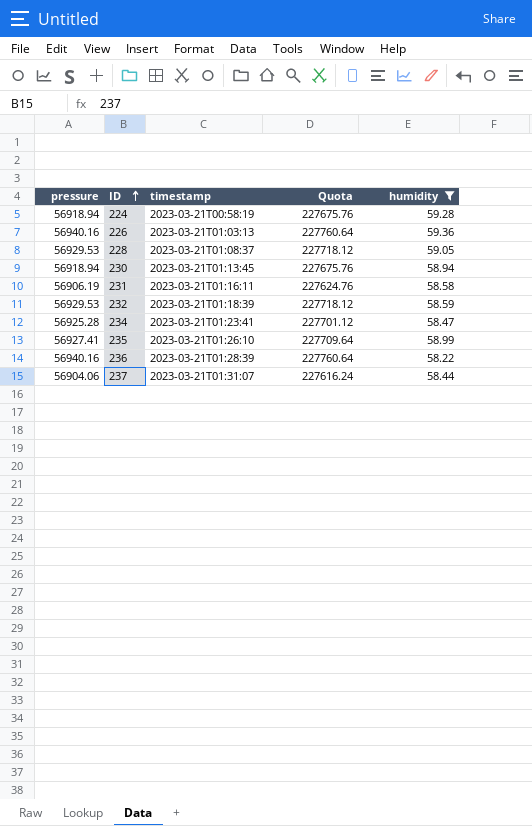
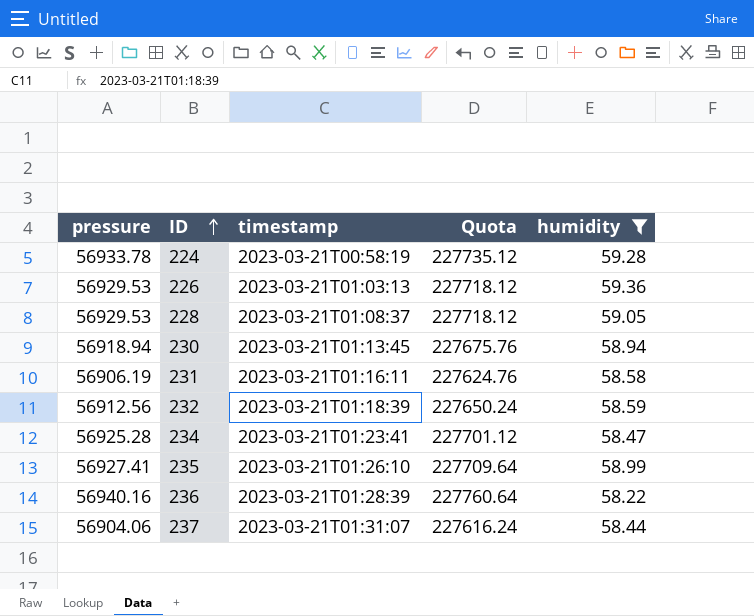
224 | pressure: 56918.94 -> 56933.78
224 | Quota: 227675.76 -> 227735.12
226 | pressure: 56940.16 -> 56929.53
226 | Quota: 227760.64 -> 227718.12
232 | pressure: 56929.53 -> 56912.56
232 | Quota: 227718.12 -> 227650.24

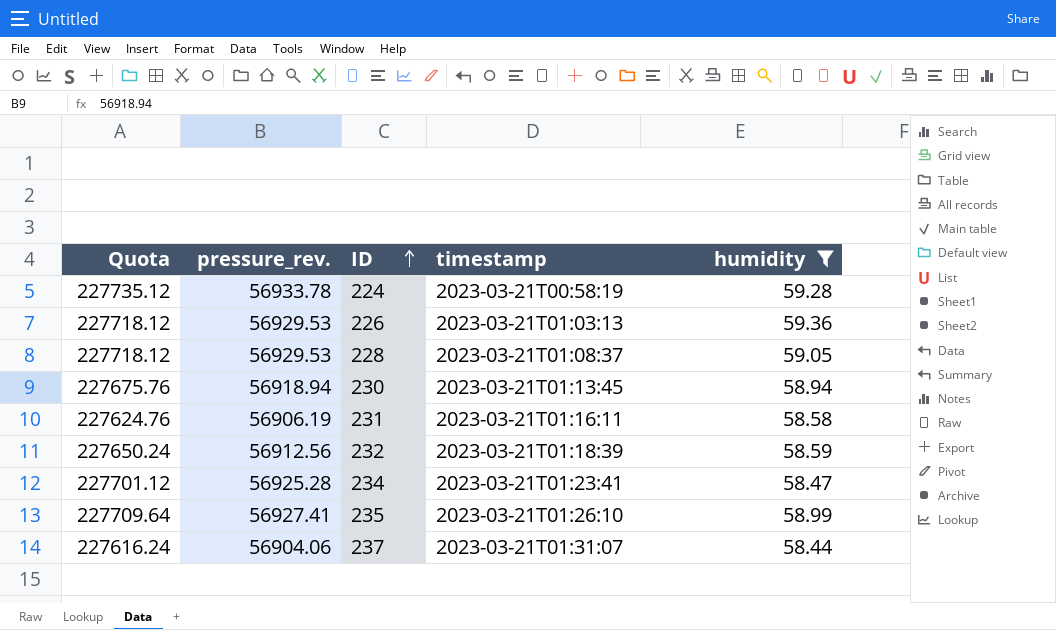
column Quota | position: 4 -> 1
column name: pressure -> pressure_rev.
row 236: 56940.16 | 2023-03-21T01:28:39 | 227760.64 | 58.22 -> none

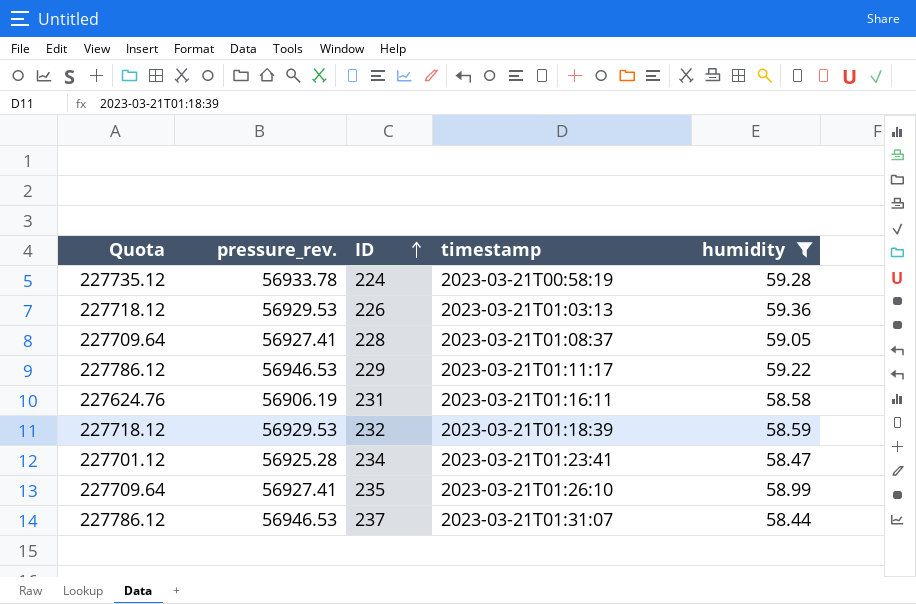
row 230: 227675.76 | 56918.94 | 2023-03-21T01:13:45 | 58.94 -> none
228 | Quota: 227718.12 -> 227709.64
228 | pressure_rev.: 56929.53 -> 56927.41
row 229: none -> 227786.12 | 56946.53 | 2023-03-21T01:11:17 | 59.22
232 | Quota: 227650.24 -> 227718.12
232 | pressure_rev.: 56912.56 -> 56929.53
237 | Quota: 227616.24 -> 227786.12
237 | pressure_rev.: 56904.06 -> 56946.53

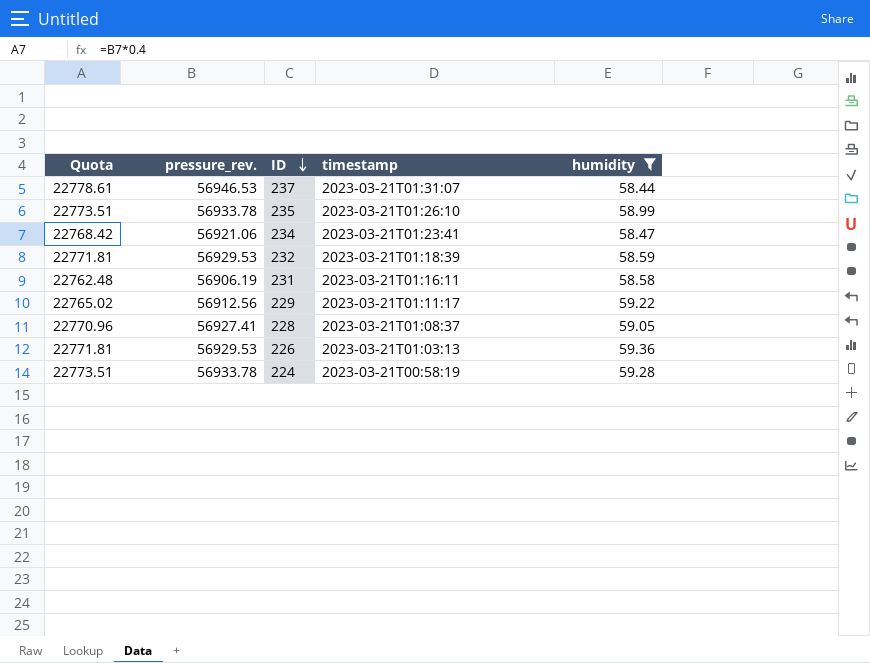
row order: ID ascending -> ID descending
column Quota | formula: [pressure_rev.] * 4 -> [pressure_rev.] * 0.4
235 | pressure_rev.: 56927.41 -> 56933.78
234 | pressure_rev.: 56925.28 -> 56921.06
229 | pressure_rev.: 56946.53 -> 56912.56

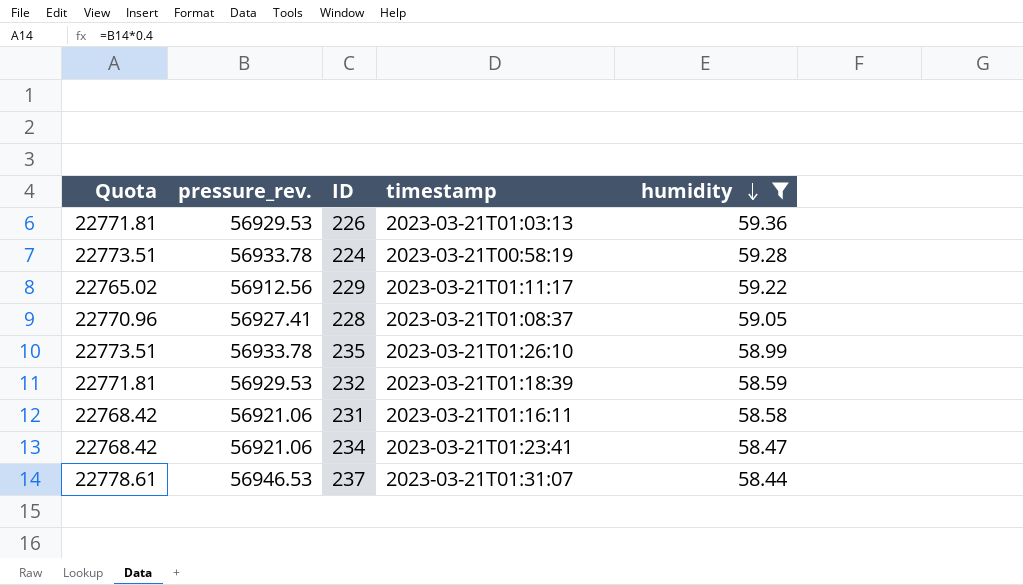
row order: ID descending -> humidity descending
231 | Quota: 22762.48 -> 22768.42
231 | pressure_rev.: 56906.19 -> 56921.06

